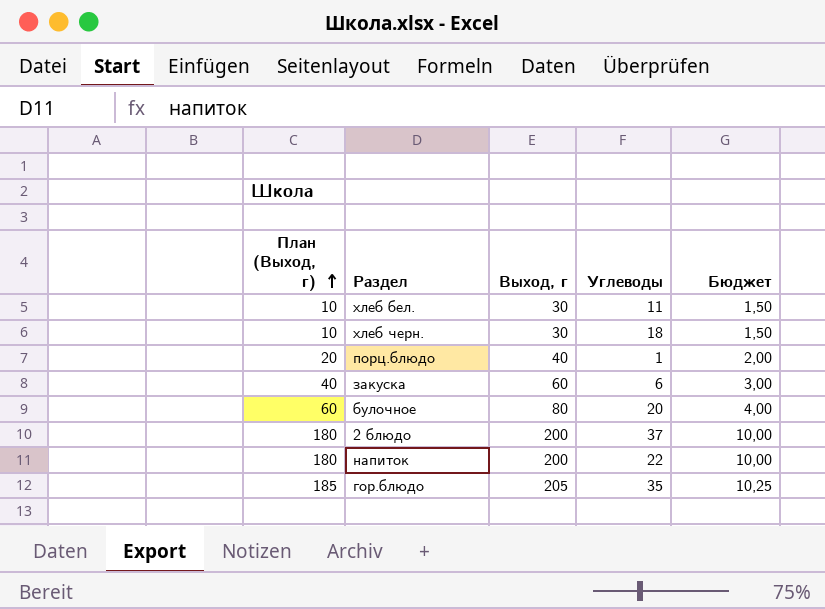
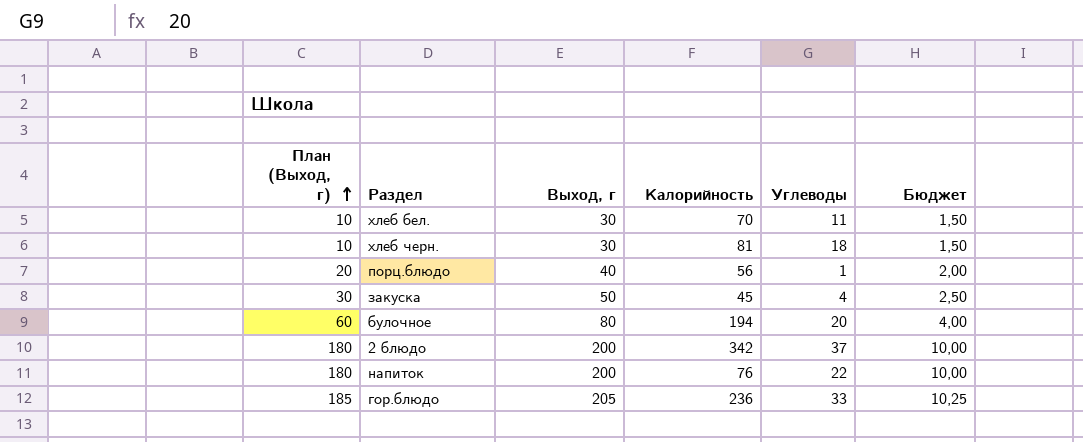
column Калорийность | position: none -> 4
закуска | План (Выход, г): 40 -> 30
закуска | Выход, г: 60 -> 50
закуска | Углеводы: 6 -> 4
закуска | Бюджет: 3,00 -> 2,50
гор.блюдо | Углеводы: 35 -> 33

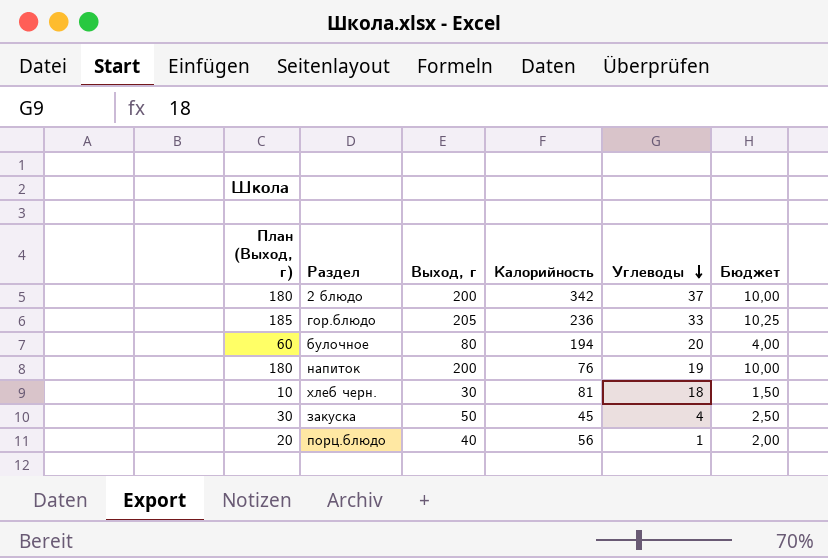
row order: План (Выход, г) ascending -> Углеводы descending
row хлеб бел.: 10 | 30 | 70 | 11 | 1,50 -> none
напиток | Углеводы: 22 -> 19

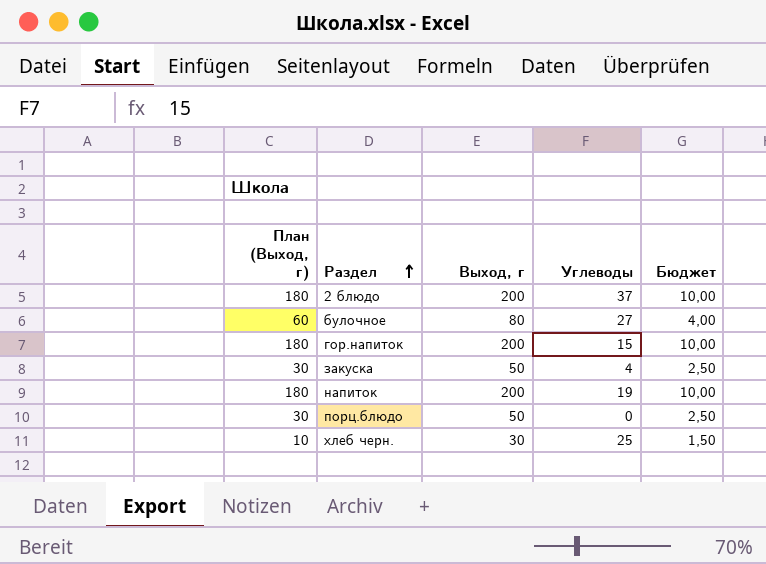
row order: Углеводы descending -> Раздел ascending
column Калорийность | position: 4 -> none
row гор.блюдо: 185 | 205 | 236 | 33 | 10,25 -> none
булочное | Углеводы: 20 -> 27
row гор.напиток: none -> 180 | 200 | 15 | 10,00
порц.блюдо | План (Выход, г): 20 -> 30
порц.блюдо | Выход, г: 40 -> 50
порц.блюдо | Углеводы: 1 -> 0
порц.блюдо | Бюджет: 2,00 -> 2,50
хлеб черн. | Углеводы: 18 -> 25

